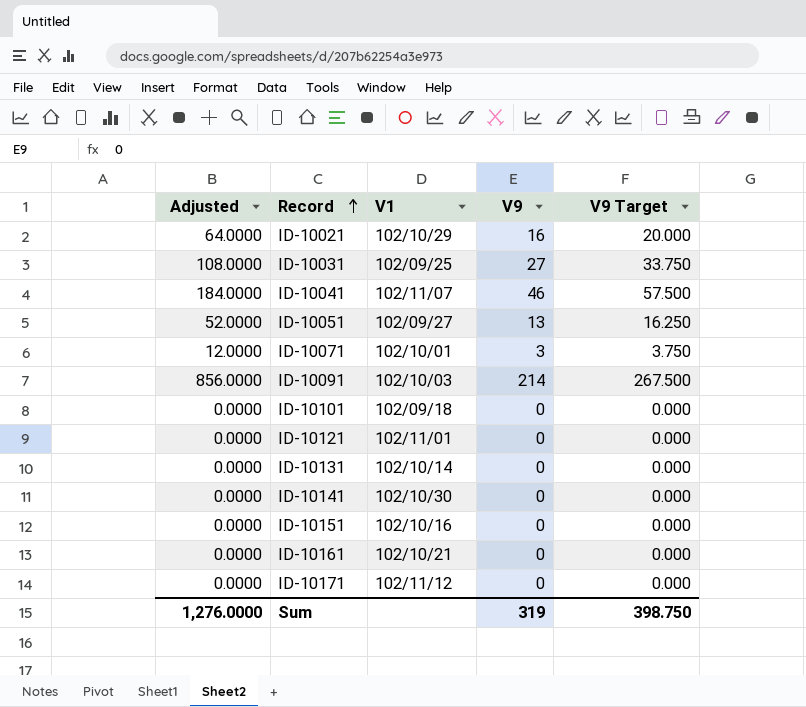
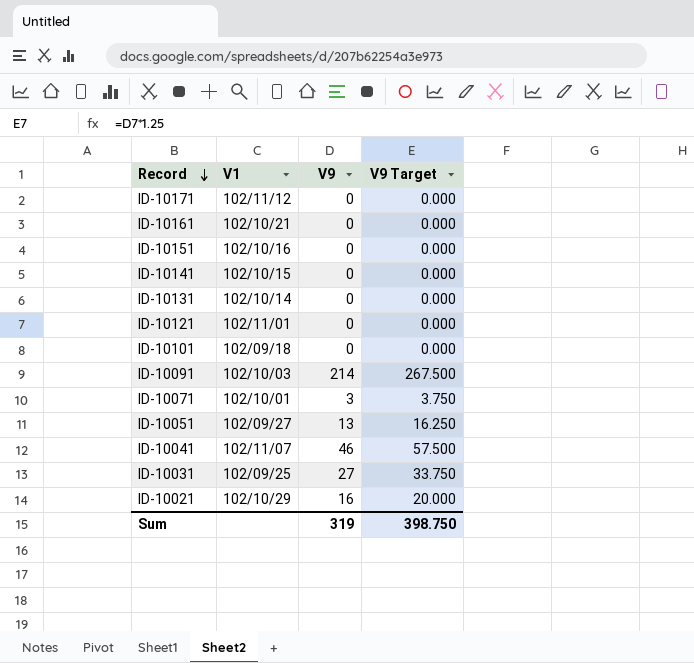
row order: Record ascending -> Record descending
column Adjusted | formula: [V9] * 4 -> none
ID-10141 | V1: 102/10/30 -> 102/10/15

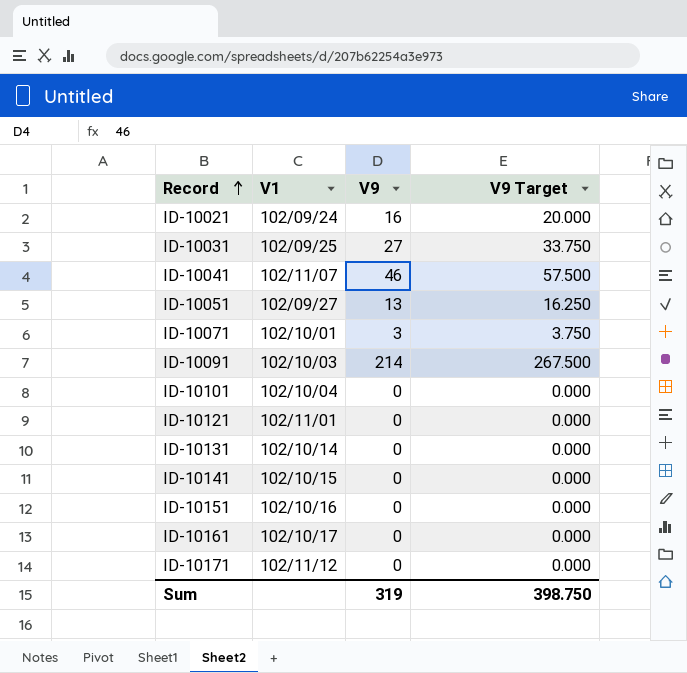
row order: Record descending -> Record ascending
ID-10021 | V1: 102/10/29 -> 102/09/24
ID-10101 | V1: 102/09/18 -> 102/10/04
ID-10161 | V1: 102/10/21 -> 102/10/17

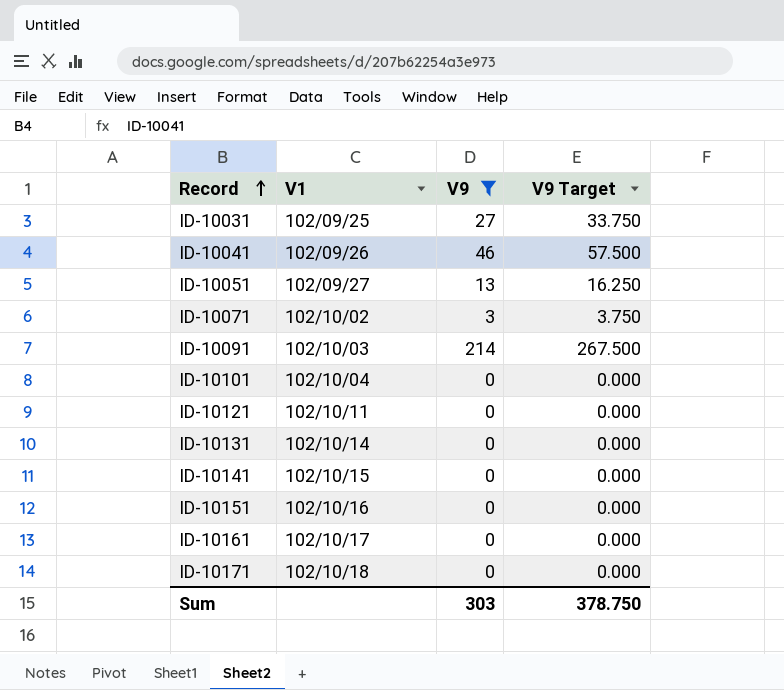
filter: none -> V9 != 16
ID-10041 | V1: 102/11/07 -> 102/09/26
ID-10071 | V1: 102/10/01 -> 102/10/02
ID-10121 | V1: 102/11/01 -> 102/10/11
ID-10171 | V1: 102/11/12 -> 102/10/18
Sum | V9: 319 -> 303
Sum | V9 Target: 398.750 -> 378.750

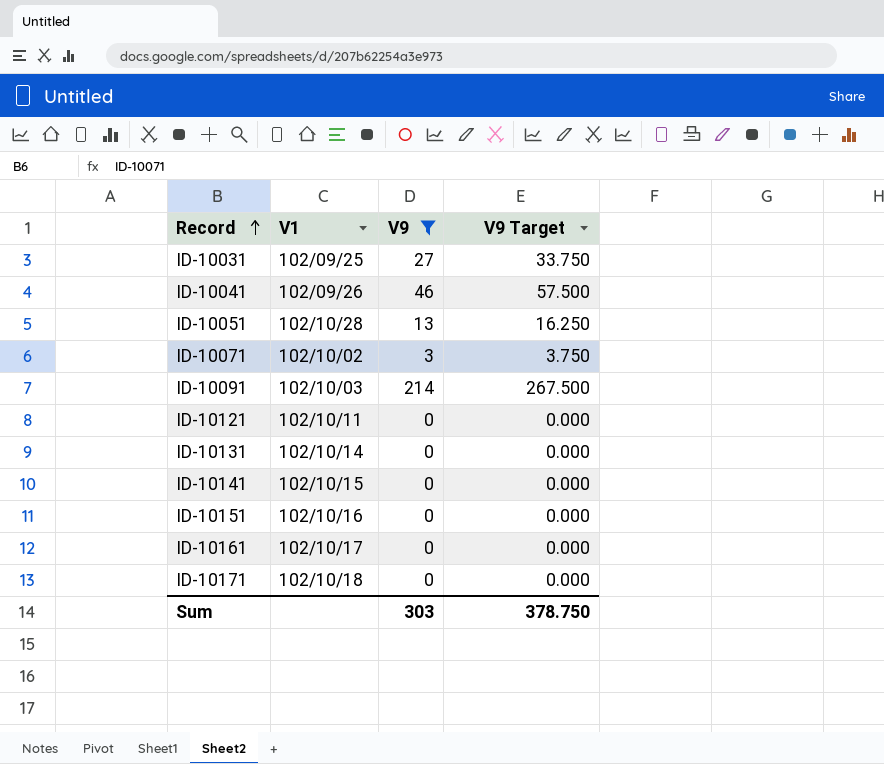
row ID-10101: 102/10/04 | 0 | 0.000 -> none
ID-10051 | V1: 102/09/27 -> 102/10/28

